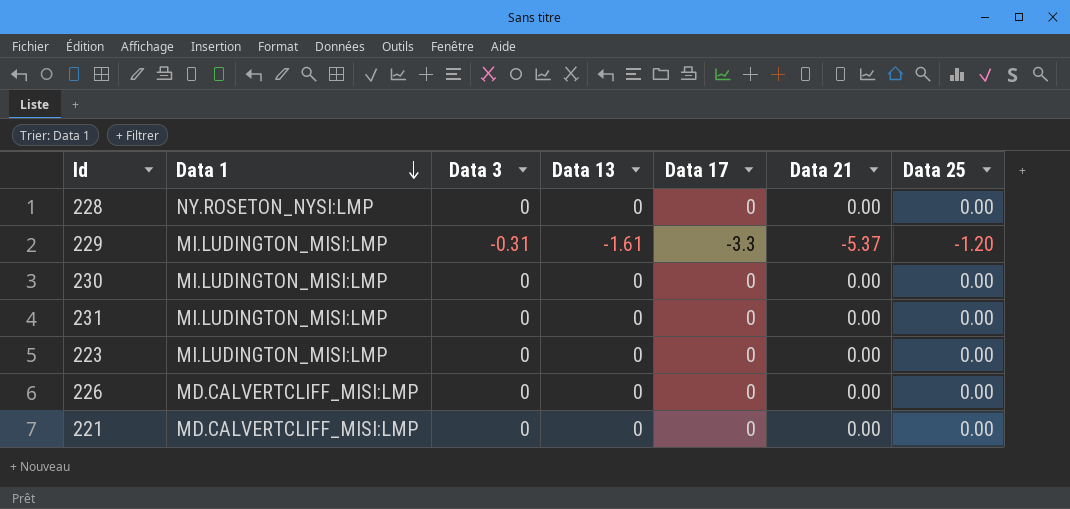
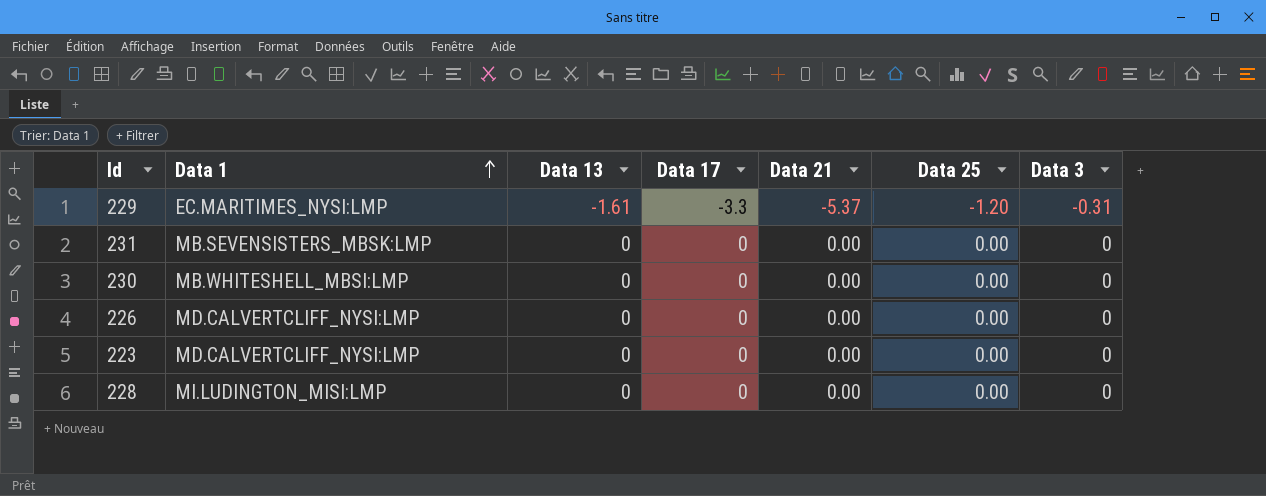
row order: Data 1 descending -> Data 1 ascending
column Data 3 | position: 3 -> 7
row 221: MD.CALVERTCLIFF_MISI:LMP | 0 | 0 | 0 | 0.00 | 0.00 -> none
229 | Data 1: MI.LUDINGTON_MISI:LMP -> EC.MARITIMES_NYSI:LMP
231 | Data 1: MI.LUDINGTON_MISI:LMP -> MB.SEVENSISTERS_MBSK:LMP
230 | Data 1: MI.LUDINGTON_MISI:LMP -> MB.WHITESHELL_MBSI:LMP
226 | Data 1: MD.CALVERTCLIFF_MISI:LMP -> MD.CALVERTCLIFF_NYSI:LMP
223 | Data 1: MI.LUDINGTON_MISI:LMP -> MD.CALVERTCLIFF_NYSI:LMP
228 | Data 1: NY.ROSETON_NYSI:LMP -> MI.LUDINGTON_MISI:LMP

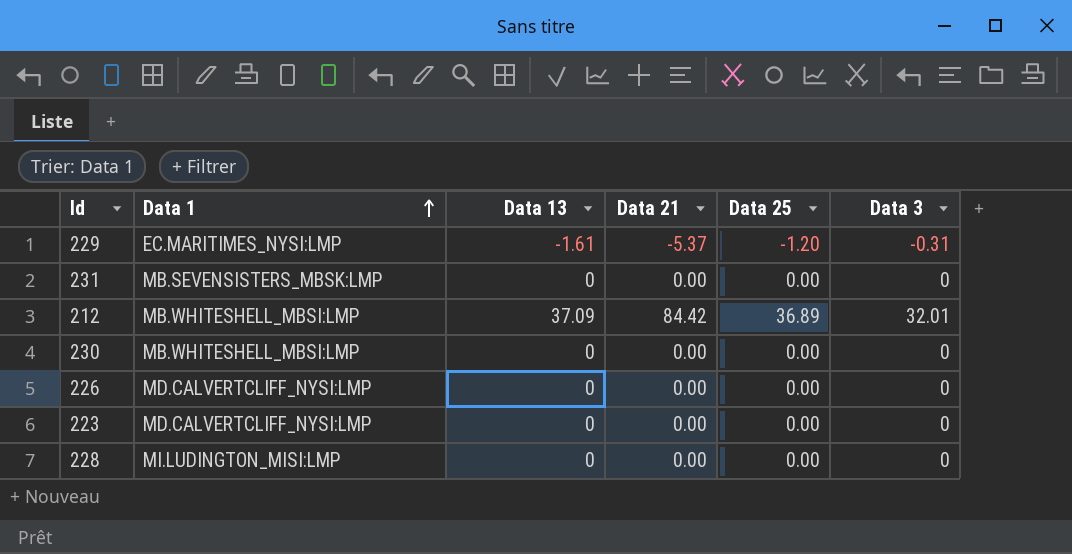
column Data 17 | position: 4 -> none
row 212: none -> MB.WHITESHELL_MBSI:LMP | 37.09 | 84.42 | 36.89 | 32.01

